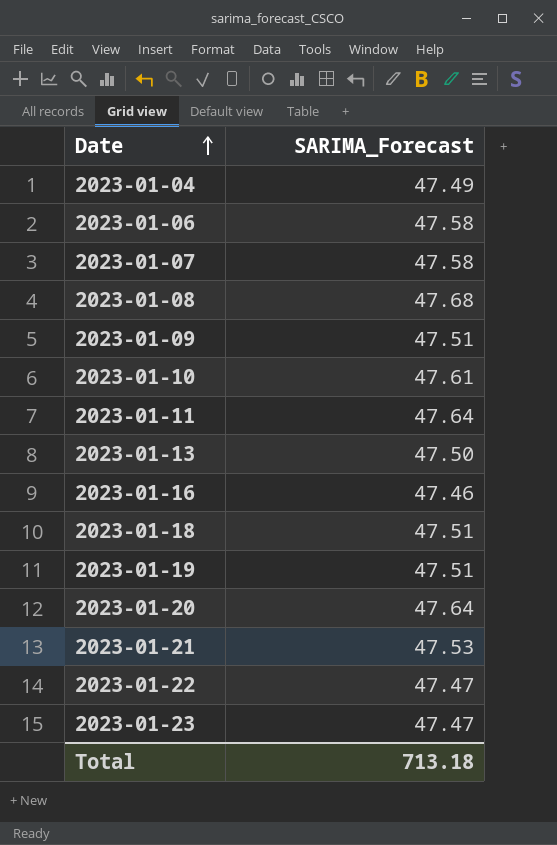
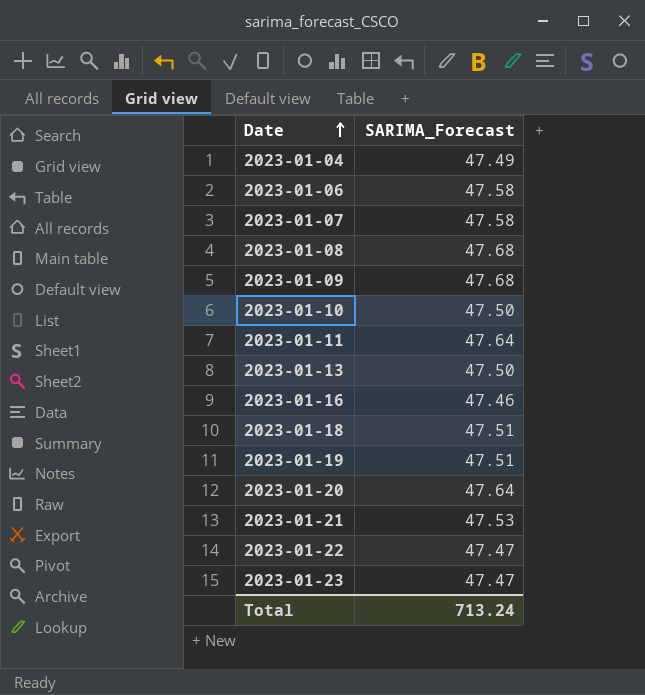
2023-01-09 | SARIMA_Forecast: 47.51 -> 47.68
2023-01-10 | SARIMA_Forecast: 47.61 -> 47.50
Total | SARIMA_Forecast: 713.18 -> 713.24

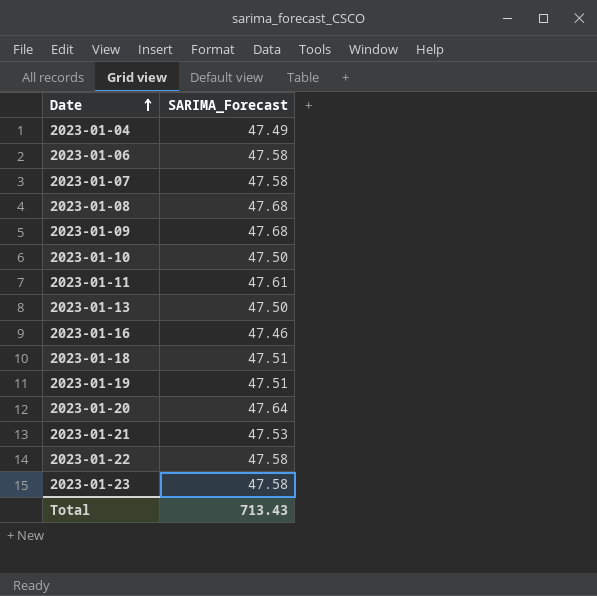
2023-01-11 | SARIMA_Forecast: 47.64 -> 47.61
2023-01-22 | SARIMA_Forecast: 47.47 -> 47.58
2023-01-23 | SARIMA_Forecast: 47.47 -> 47.58
Total | SARIMA_Forecast: 713.24 -> 713.43

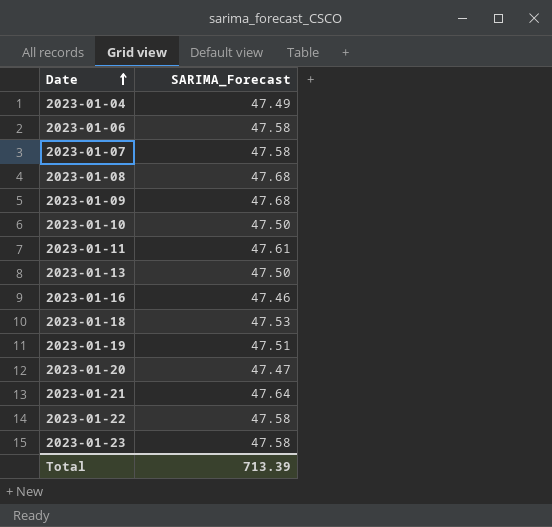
2023-01-18 | SARIMA_Forecast: 47.51 -> 47.53
2023-01-20 | SARIMA_Forecast: 47.64 -> 47.47
2023-01-21 | SARIMA_Forecast: 47.53 -> 47.64
Total | SARIMA_Forecast: 713.43 -> 713.39

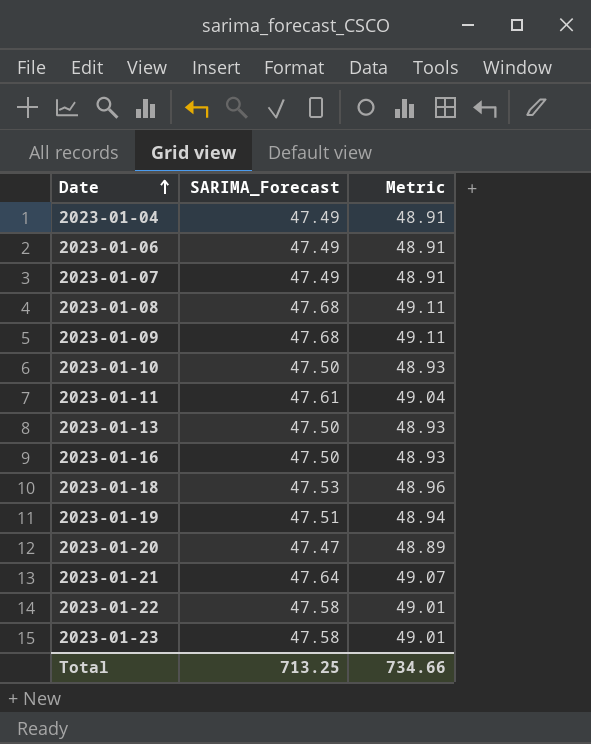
column Metric | formula: none -> [SARIMA_Forecast] * 1.03
2023-01-06 | SARIMA_Forecast: 47.58 -> 47.49
2023-01-07 | SARIMA_Forecast: 47.58 -> 47.49
2023-01-16 | SARIMA_Forecast: 47.46 -> 47.50
Total | SARIMA_Forecast: 713.39 -> 713.25

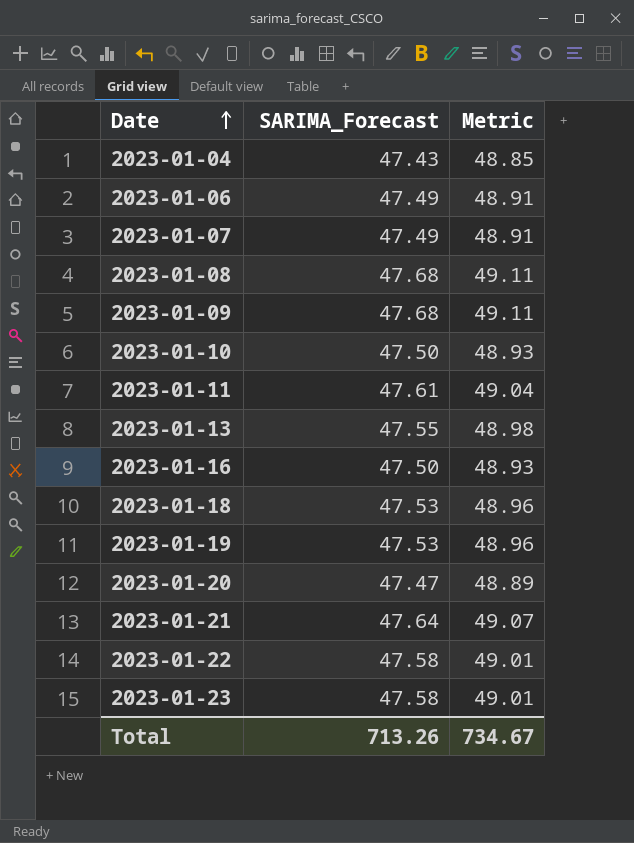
2023-01-04 | SARIMA_Forecast: 47.49 -> 47.43
2023-01-04 | Metric: 48.91 -> 48.85
2023-01-13 | SARIMA_Forecast: 47.50 -> 47.55
2023-01-13 | Metric: 48.93 -> 48.98
2023-01-19 | SARIMA_Forecast: 47.51 -> 47.53
2023-01-19 | Metric: 48.94 -> 48.96
Total | SARIMA_Forecast: 713.25 -> 713.26
Total | Metric: 734.66 -> 734.67

